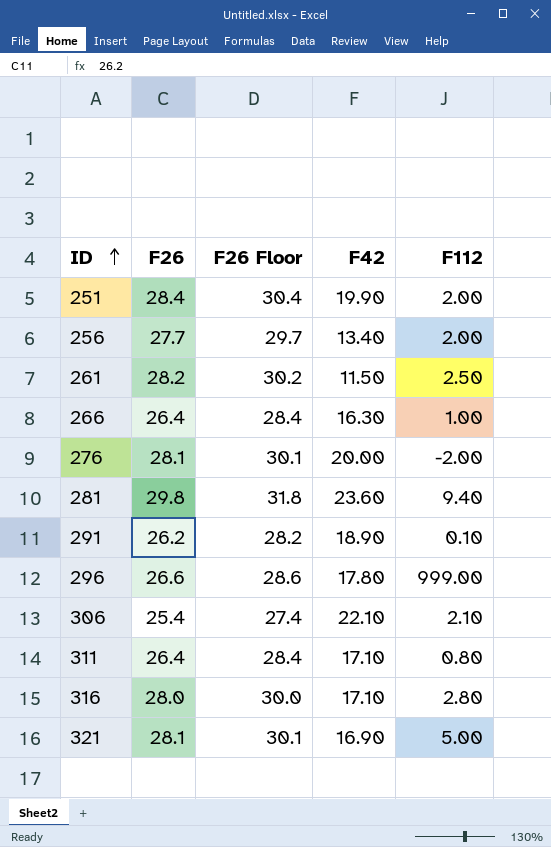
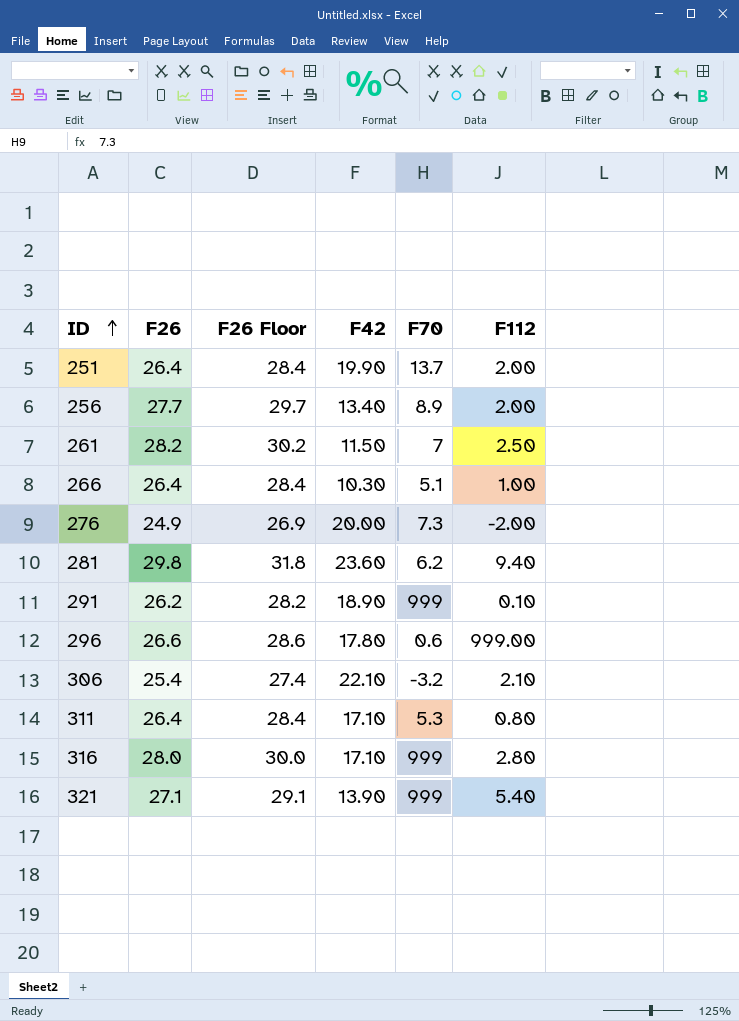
column F70 | position: none -> 5
251 | F26: 28.4 -> 26.4
251 | F26 Floor: 30.4 -> 28.4
266 | F42: 16.30 -> 10.30
276 | F26: 28.1 -> 24.9
276 | F26 Floor: 30.1 -> 26.9
321 | F26: 28.1 -> 27.1
321 | F26 Floor: 30.1 -> 29.1
321 | F42: 16.90 -> 13.90
321 | F112: 5.00 -> 5.40

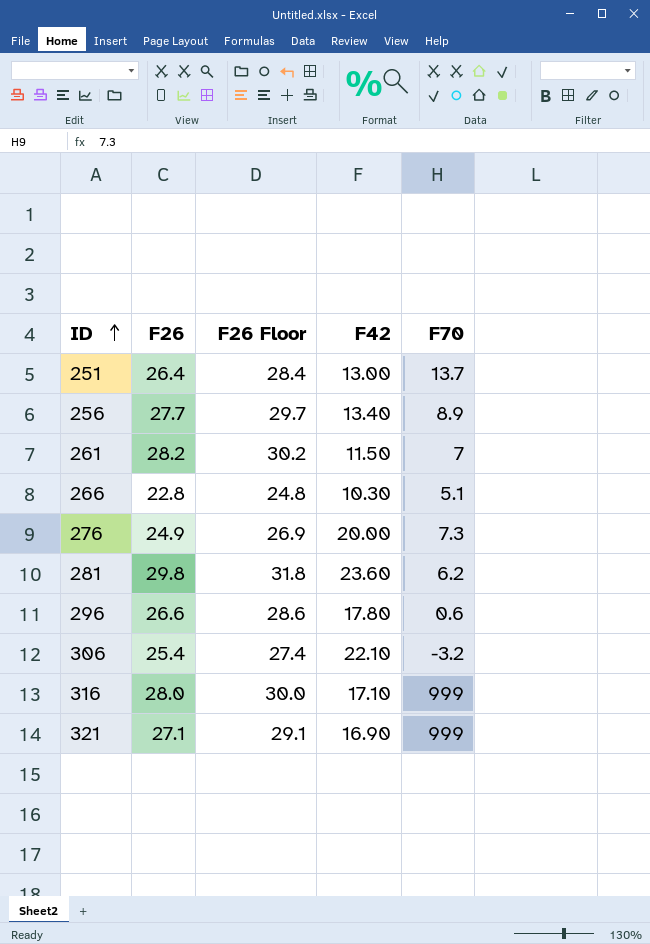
column F112 | position: 6 -> none
row 291: 26.2 | 28.2 | 18.90 | 999 | 0.10 -> none
row 311: 26.4 | 28.4 | 17.10 | 5.3 | 0.80 -> none
251 | F42: 19.90 -> 13.00
266 | F26: 26.4 -> 22.8
266 | F26 Floor: 28.4 -> 24.8
321 | F42: 13.90 -> 16.90

